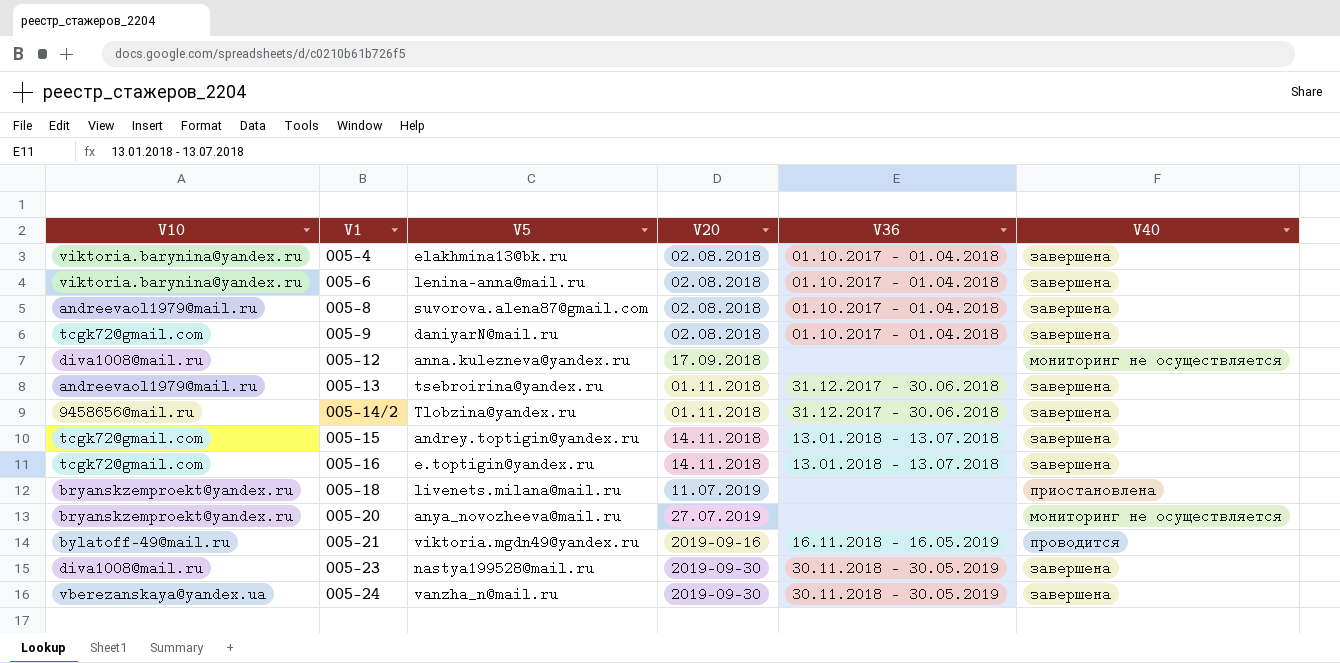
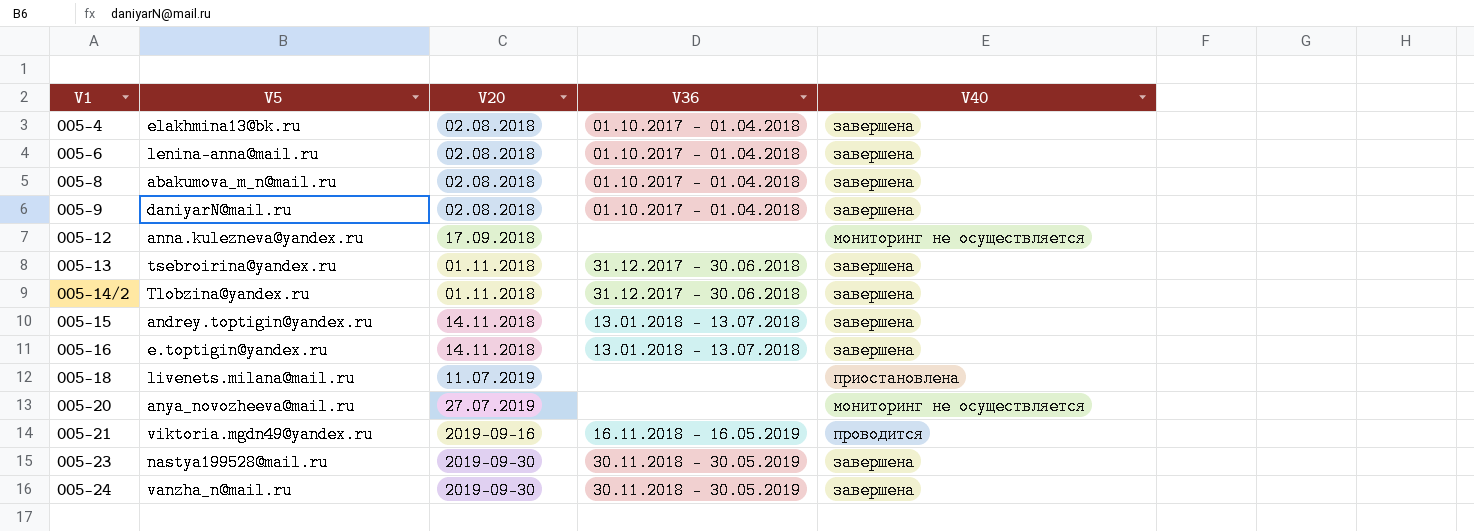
column V10 | position: 1 -> none
005-8 | V5: suvorova.alena87@gmail.com -> abakumova_m_n@mail.ru

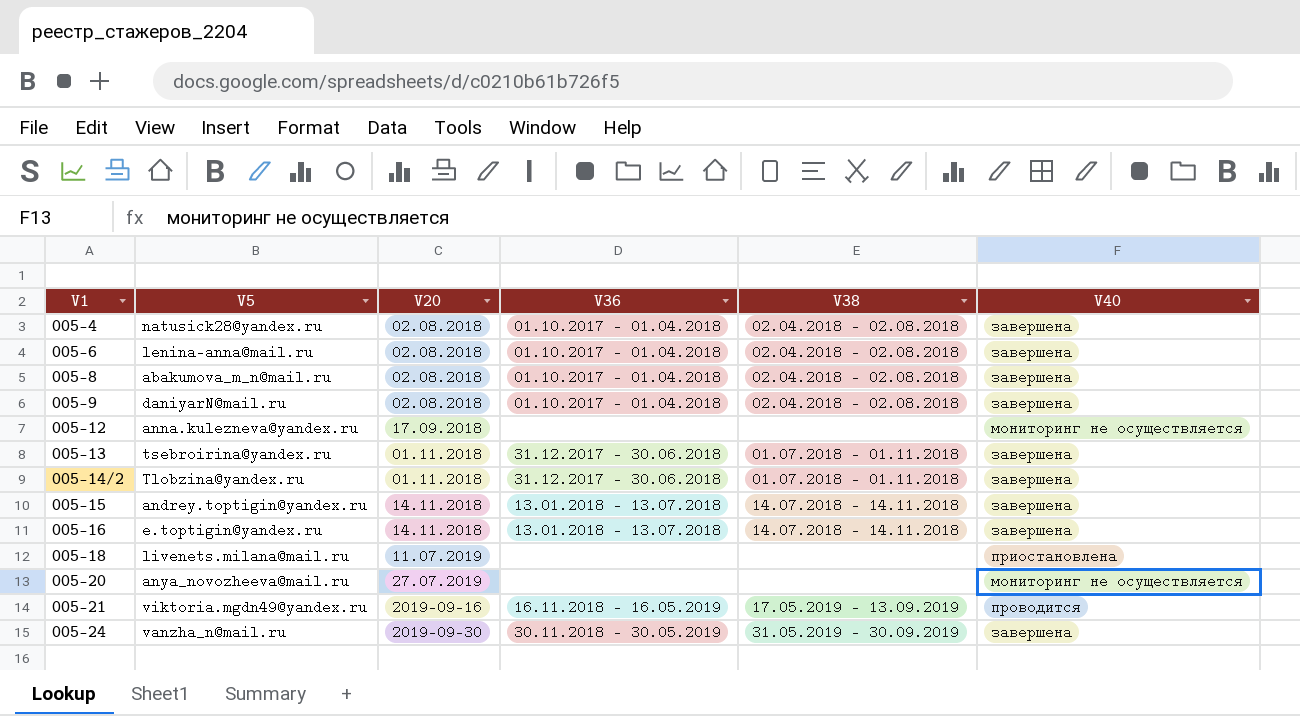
column V38 | position: none -> 5
row 005-23: nastya199528@mail.ru | 2019-09-30 | 30.11.2018 - 30.05.2019 | завершена -> none
005-4 | V5: elakhmina13@bk.ru -> natusick28@yandex.ru

